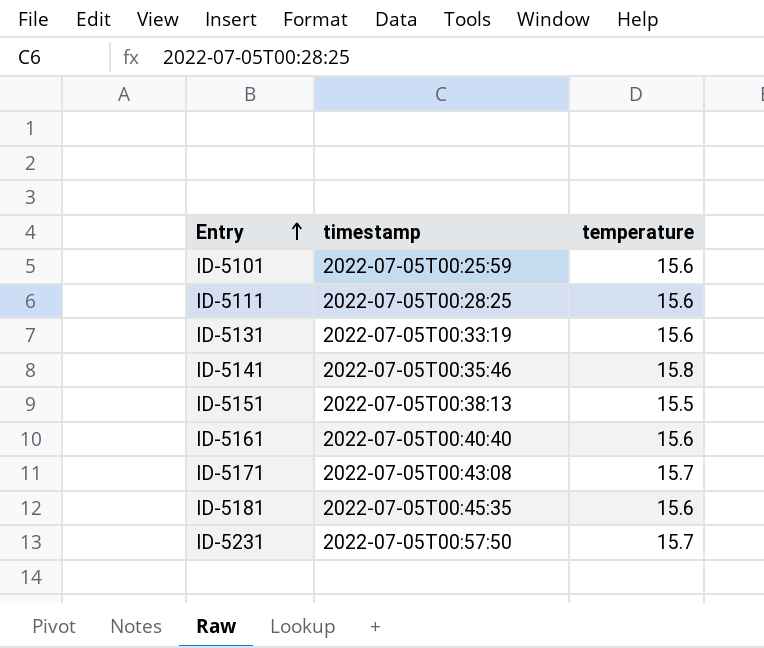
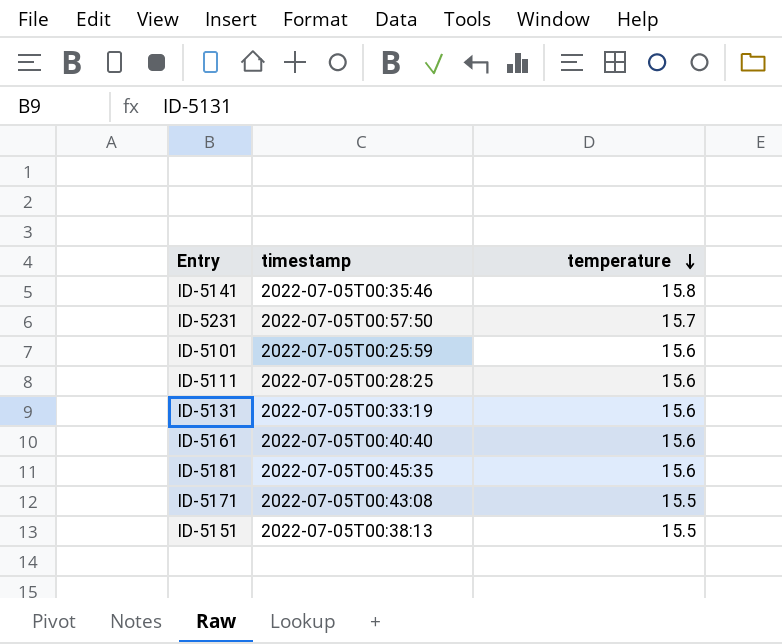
row order: Entry ascending -> temperature descending
ID-5171 | temperature: 15.7 -> 15.5

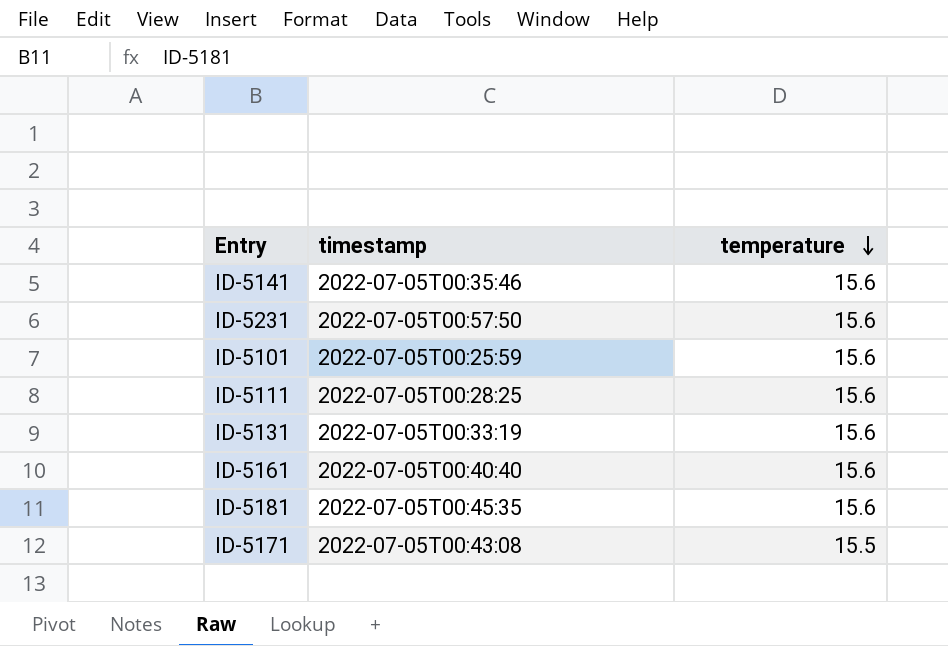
row ID-5151: 2022-07-05T00:38:13 | 15.5 -> none
ID-5141 | temperature: 15.8 -> 15.6
ID-5231 | temperature: 15.7 -> 15.6

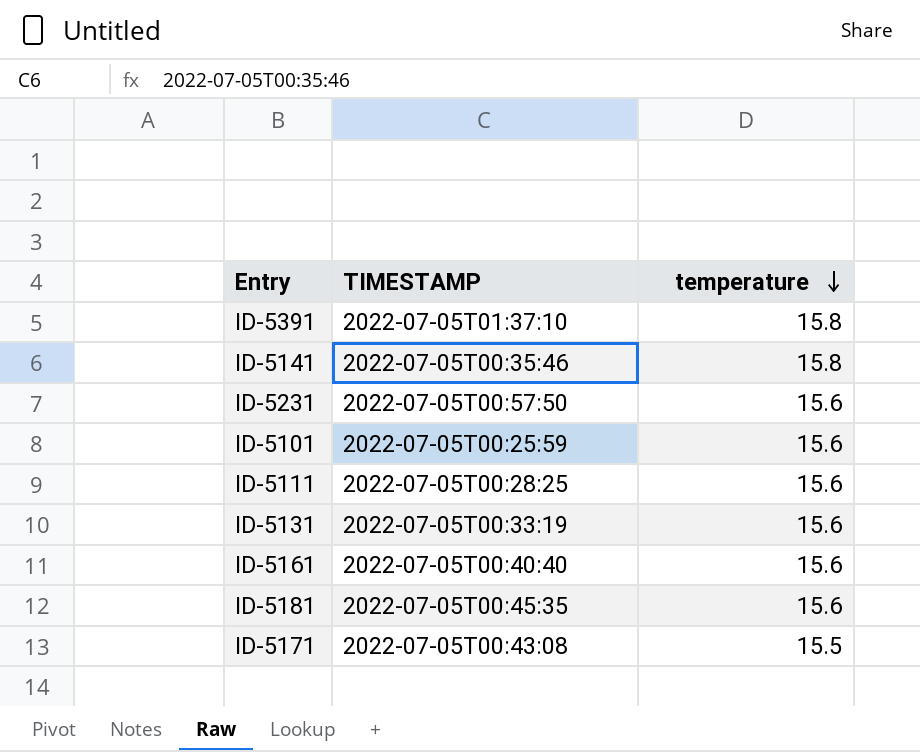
column name: timestamp -> TIMESTAMP
row ID-5391: none -> 2022-07-05T01:37:10 | 15.8
ID-5141 | temperature: 15.6 -> 15.8

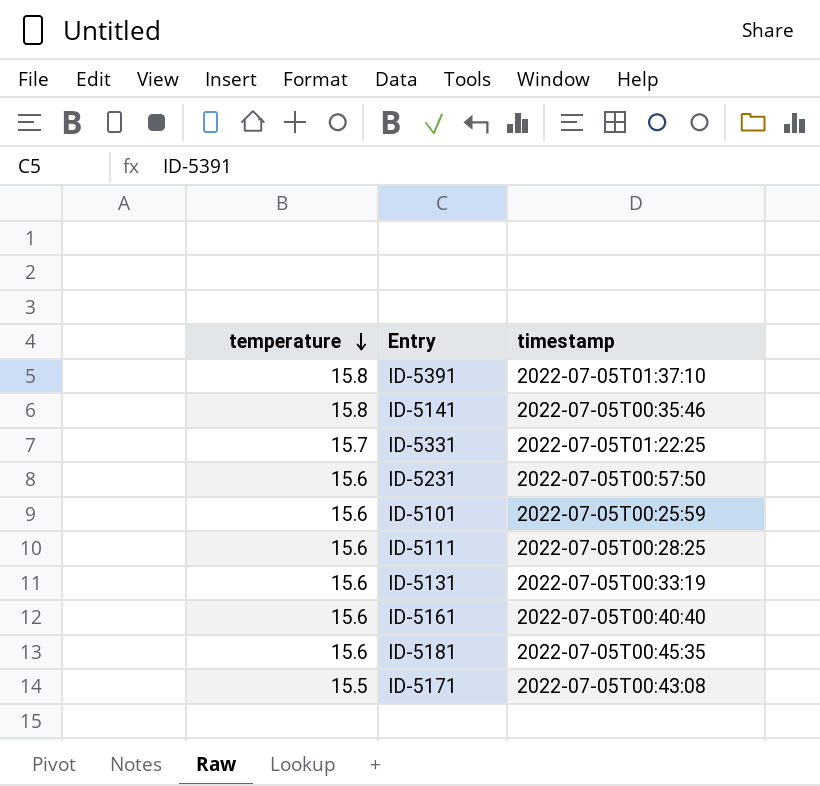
column temperature | position: 3 -> 1
column name: TIMESTAMP -> timestamp
row ID-5331: none -> 15.7 | 2022-07-05T01:22:25

